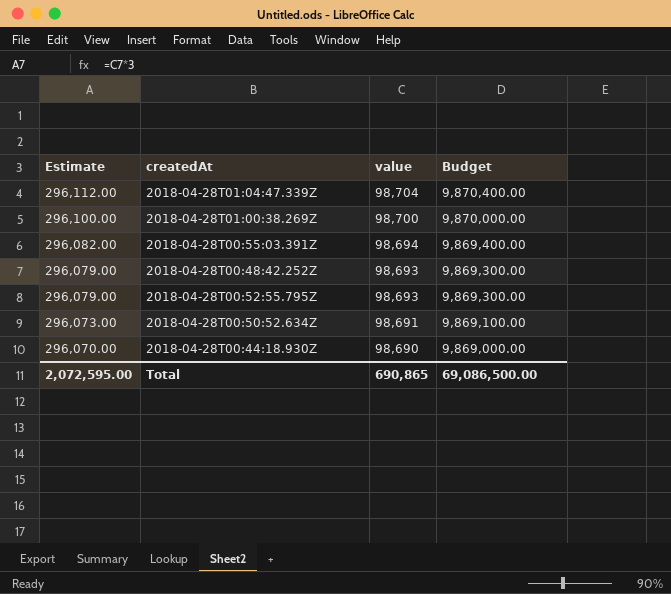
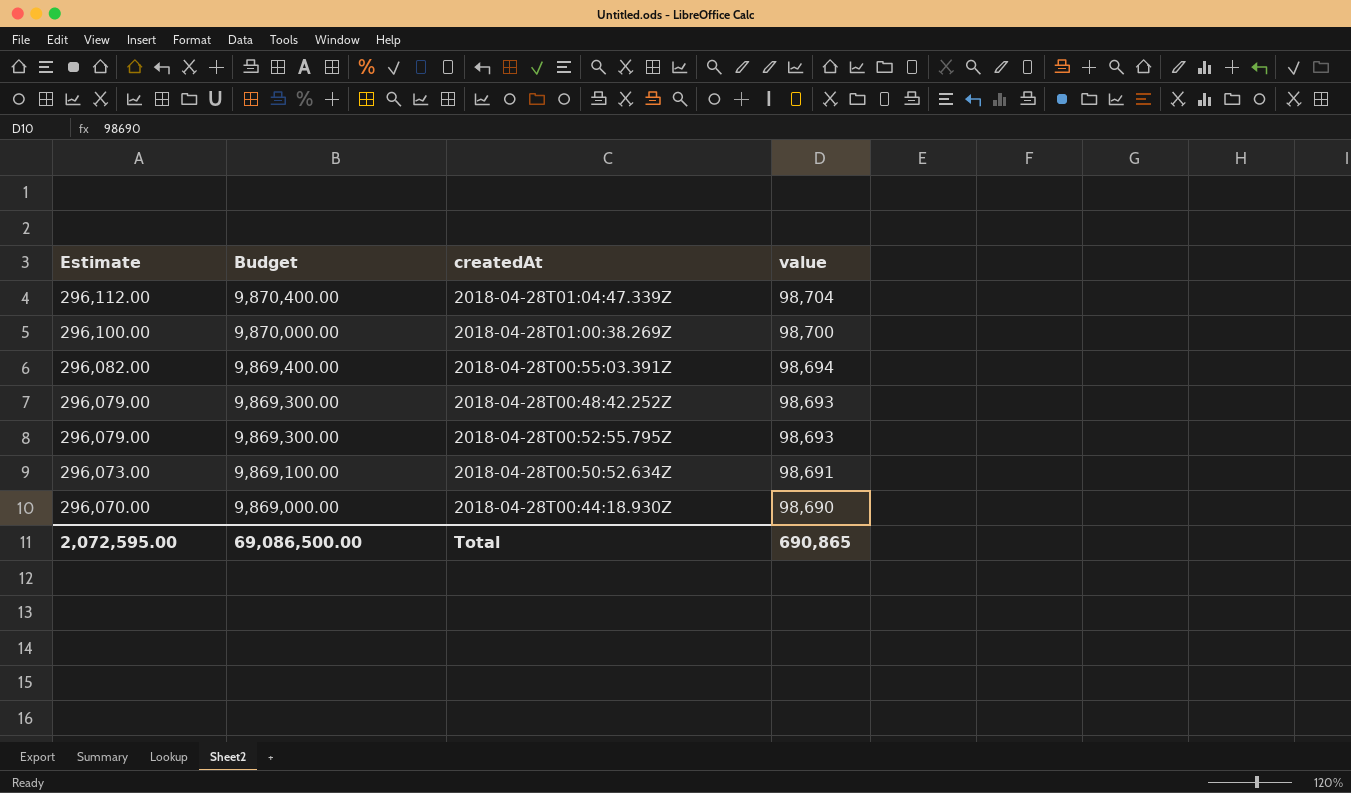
column Budget | position: 4 -> 2

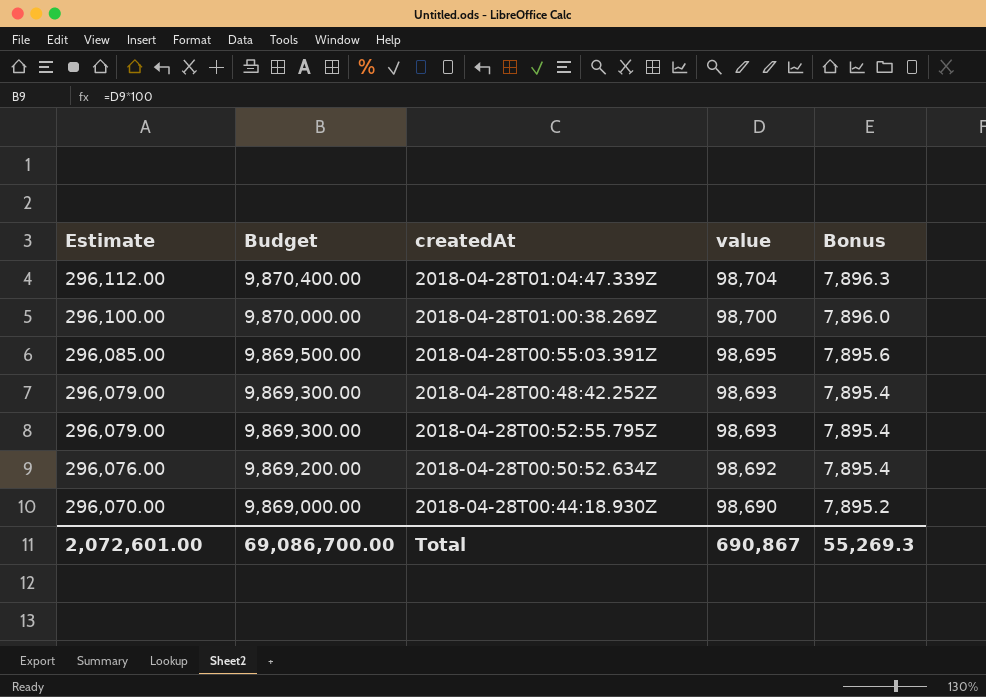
column Bonus | formula: none -> [value] * 0.08
2018-04-28T00:55:03.391Z | Estimate: 296,082.00 -> 296,085.00
2018-04-28T00:55:03.391Z | Budget: 9,869,400.00 -> 9,869,500.00
2018-04-28T00:55:03.391Z | value: 98,694 -> 98,695
2018-04-28T00:50:52.634Z | Estimate: 296,073.00 -> 296,076.00
2018-04-28T00:50:52.634Z | Budget: 9,869,100.00 -> 9,869,200.00
2018-04-28T00:50:52.634Z | value: 98,691 -> 98,692
Total | Estimate: 2,072,595.00 -> 2,072,601.00
Total | Budget: 69,086,500.00 -> 69,086,700.00
Total | value: 690,865 -> 690,867

